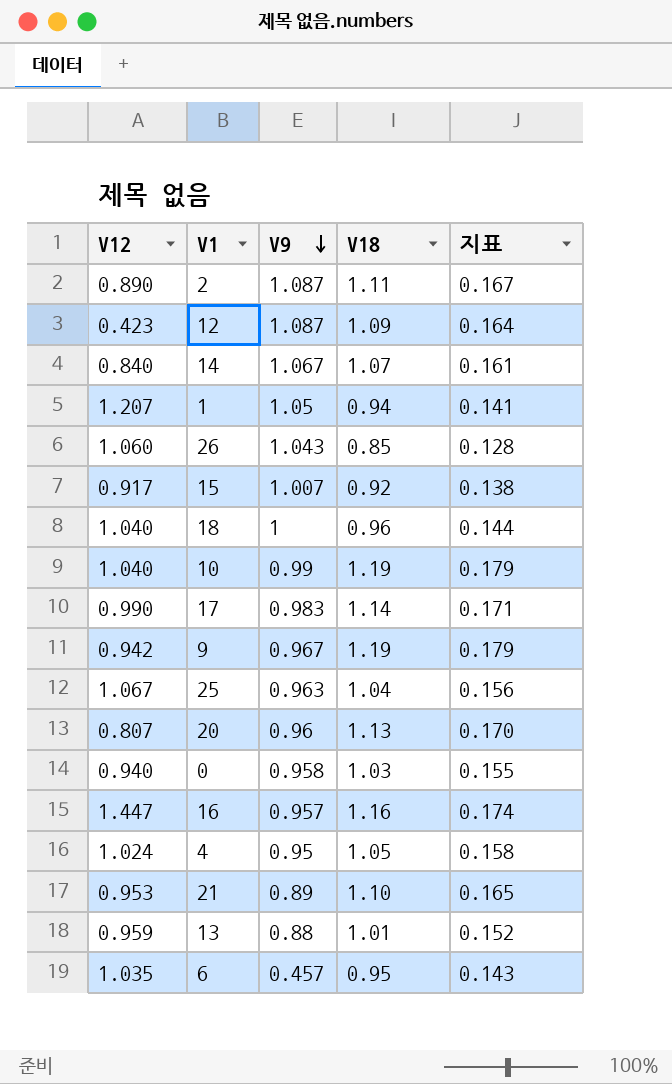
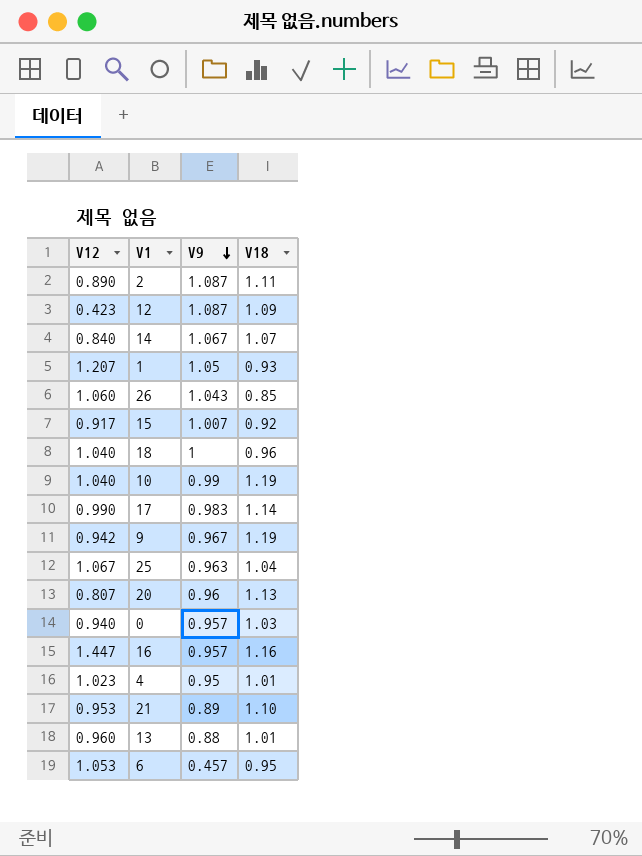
column 지표 | formula: [V18] * 0.15 -> none
1 | V18: 0.94 -> 0.93
0 | V9: 0.958 -> 0.957
4 | V12: 1.024 -> 1.023
4 | V18: 1.05 -> 1.01
13 | V12: 0.959 -> 0.960
6 | V12: 1.035 -> 1.053

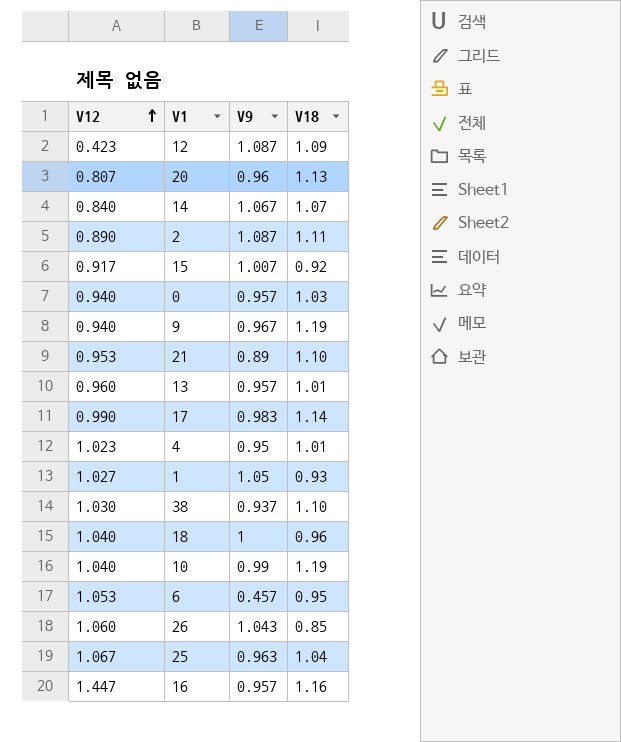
row order: V9 descending -> V12 ascending
9 | V12: 0.942 -> 0.940
13 | V9: 0.88 -> 0.957
1 | V12: 1.207 -> 1.027
row 38: none -> 1.030 | 0.937 | 1.10

